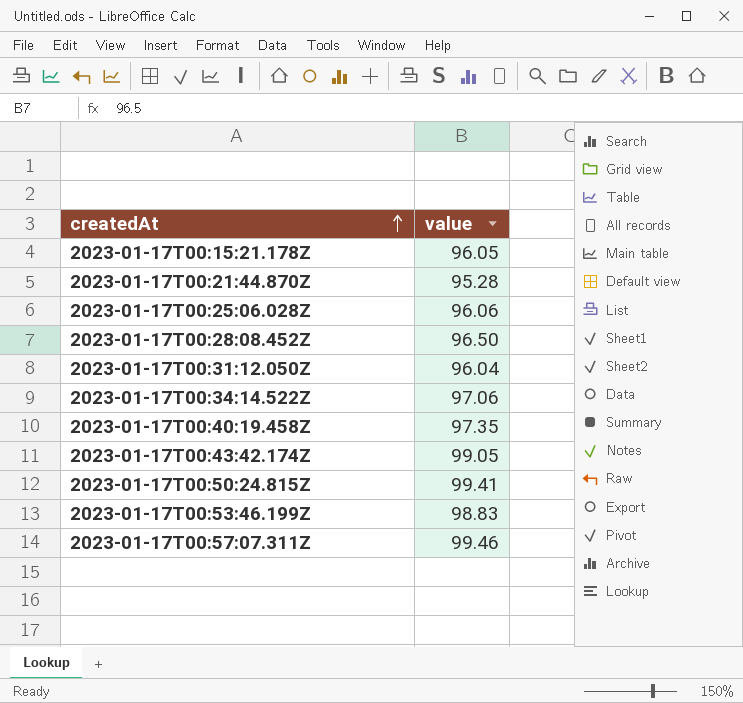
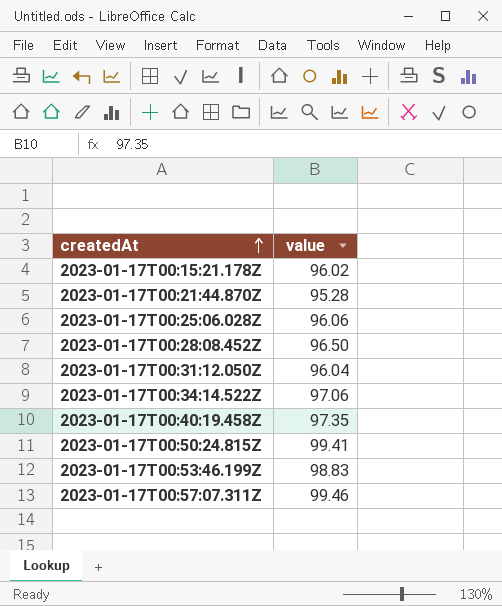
row 2023-01-17T00:43:42.174Z: 99.05 -> none
2023-01-17T00:15:21.178Z | value: 96.05 -> 96.02

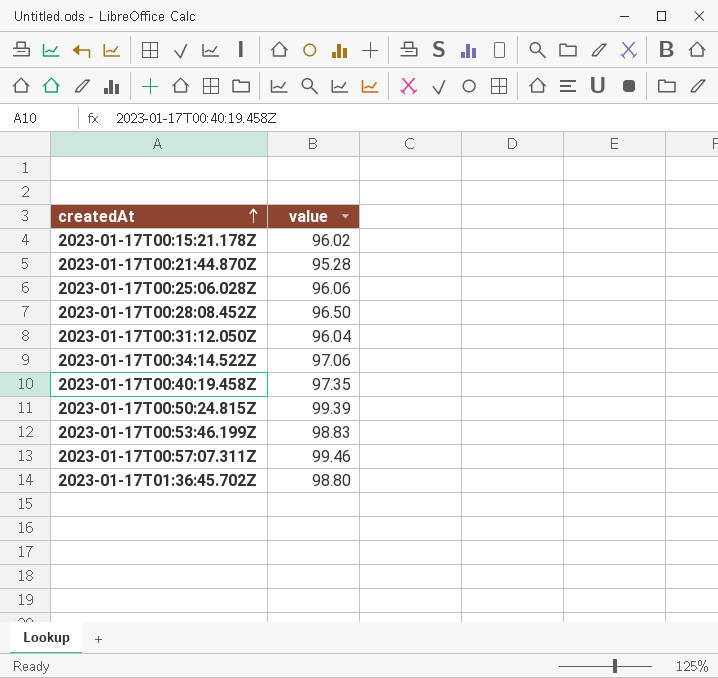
2023-01-17T00:50:24.815Z | value: 99.41 -> 99.39
row 2023-01-17T01:36:45.702Z: none -> 98.80

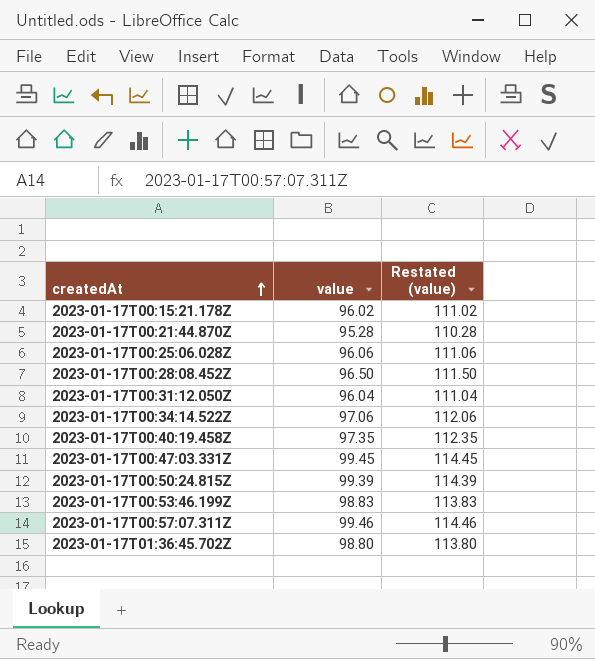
column Restated (value) | formula: none -> [value] + 15
row 2023-01-17T00:47:03.331Z: none -> 99.45 | 114.45

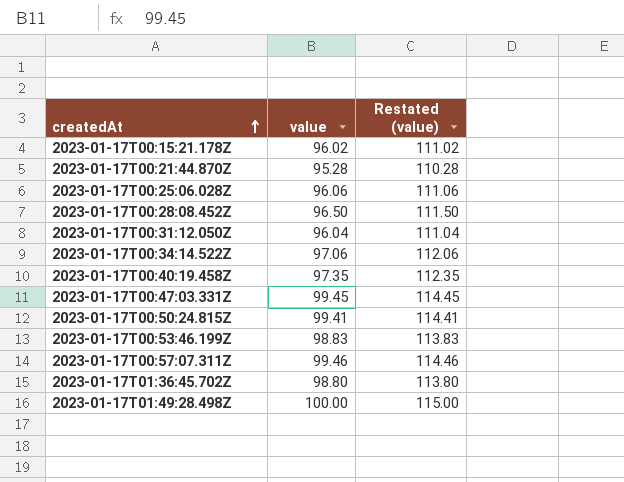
2023-01-17T00:50:24.815Z | value: 99.39 -> 99.41
2023-01-17T00:50:24.815Z | Restated (value): 114.39 -> 114.41
row 2023-01-17T01:49:28.498Z: none -> 100.00 | 115.00

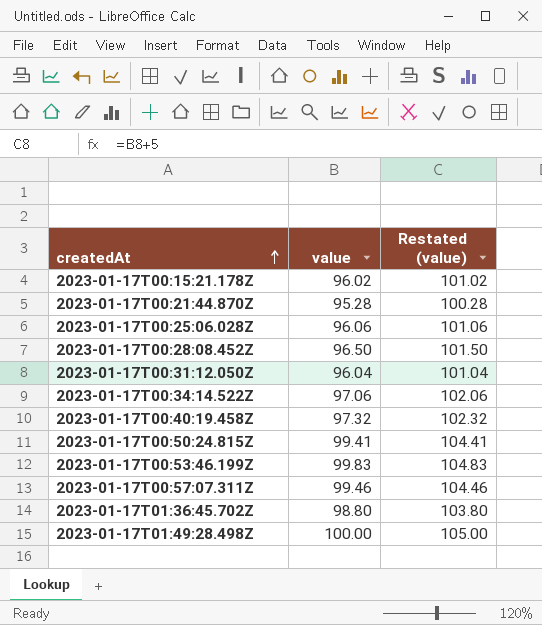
column Restated (value) | formula: [value] + 15 -> [value] + 5
row 2023-01-17T00:47:03.331Z: 99.45 | 114.45 -> none
2023-01-17T00:40:19.458Z | value: 97.35 -> 97.32
2023-01-17T00:53:46.199Z | value: 98.83 -> 99.83

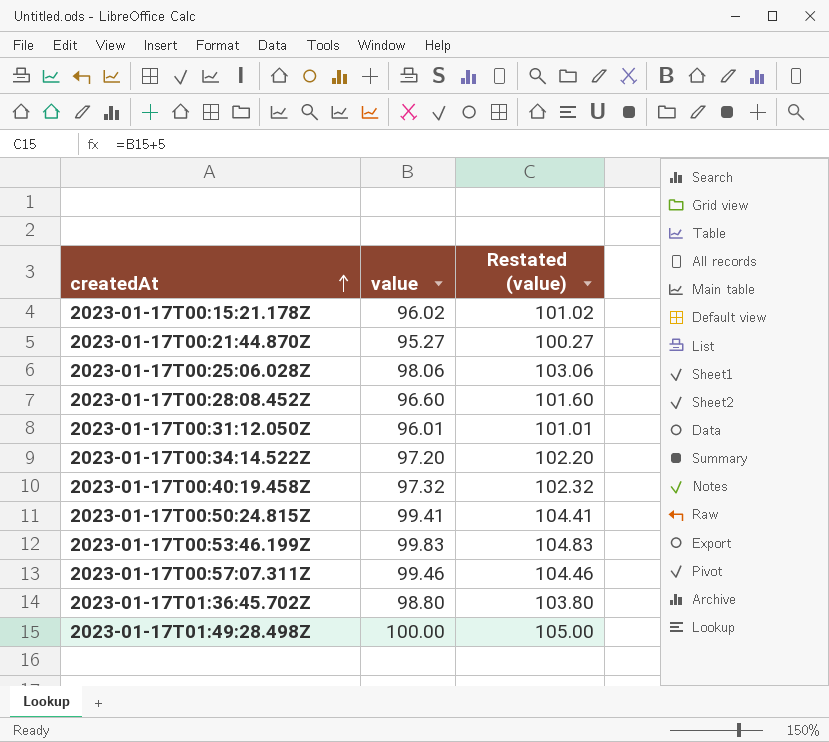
2023-01-17T00:21:44.870Z | value: 95.28 -> 95.27
2023-01-17T00:21:44.870Z | Restated (value): 100.28 -> 100.27
2023-01-17T00:25:06.028Z | value: 96.06 -> 98.06
2023-01-17T00:25:06.028Z | Restated (value): 101.06 -> 103.06
2023-01-17T00:28:08.452Z | value: 96.50 -> 96.60
2023-01-17T00:28:08.452Z | Restated (value): 101.50 -> 101.60
2023-01-17T00:31:12.050Z | value: 96.04 -> 96.01
2023-01-17T00:31:12.050Z | Restated (value): 101.04 -> 101.01
2023-01-17T00:34:14.522Z | value: 97.06 -> 97.20
2023-01-17T00:34:14.522Z | Restated (value): 102.06 -> 102.20

